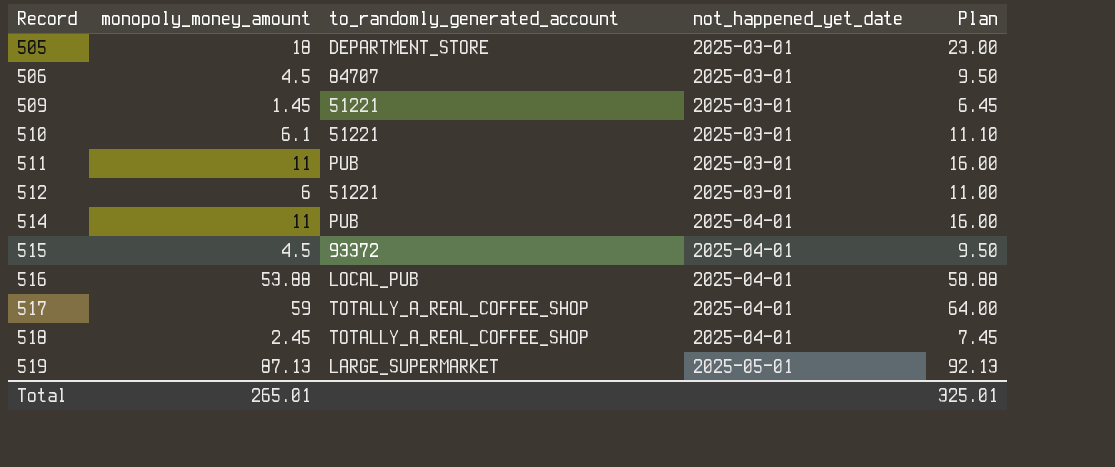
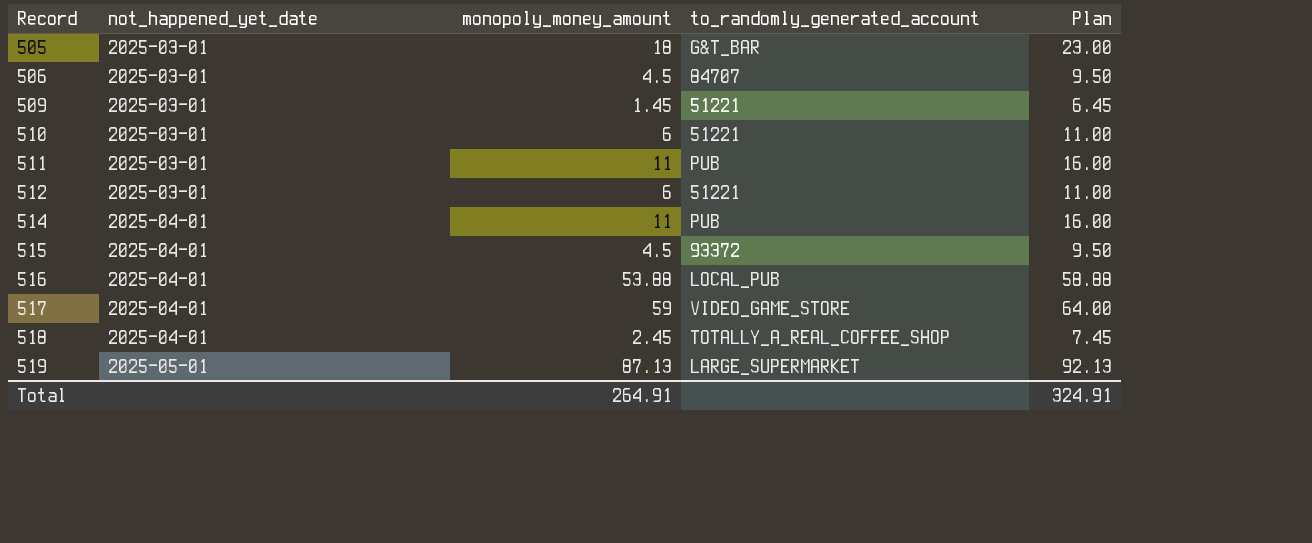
column not_happened_yet_date | position: 4 -> 2
505 | to_randomly_generated_account: DEPARTMENT_STORE -> G&T_BAR
510 | monopoly_money_amount: 6.1 -> 6
510 | Plan: 11.10 -> 11.00
517 | to_randomly_generated_account: TOTALLY_A_REAL_COFFEE_SHOP -> VIDEO_GAME_STORE
Total | monopoly_money_amount: 265.01 -> 264.91
Total | Plan: 325.01 -> 324.91

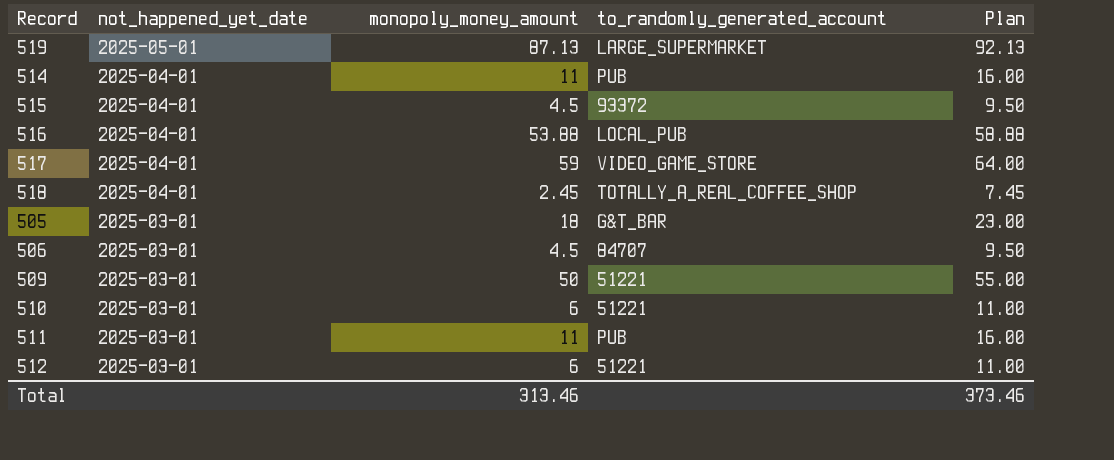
row order: Record ascending -> not_happened_yet_date descending
509 | monopoly_money_amount: 1.45 -> 50
509 | Plan: 6.45 -> 55.00
Total | monopoly_money_amount: 264.91 -> 313.46
Total | Plan: 324.91 -> 373.46

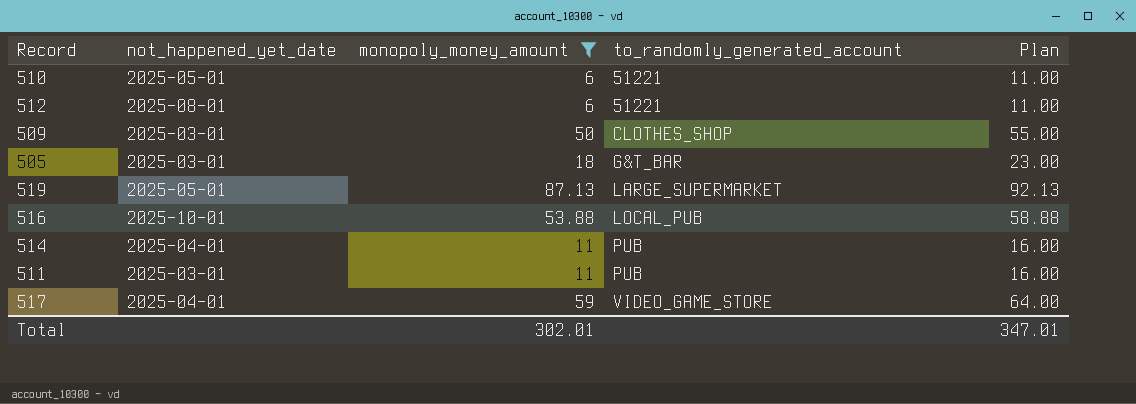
filter: none -> monopoly_money_amount >= 6
row order: not_happened_yet_date descending -> to_randomly_generated_account ascending
510 | not_happened_yet_date: 2025-03-01 -> 2025-05-01
512 | not_happened_yet_date: 2025-03-01 -> 2025-08-01
509 | to_randomly_generated_account: 51221 -> CLOTHES_SHOP
516 | not_happened_yet_date: 2025-04-01 -> 2025-10-01
Total | monopoly_money_amount: 313.46 -> 302.01
Total | Plan: 373.46 -> 347.01

